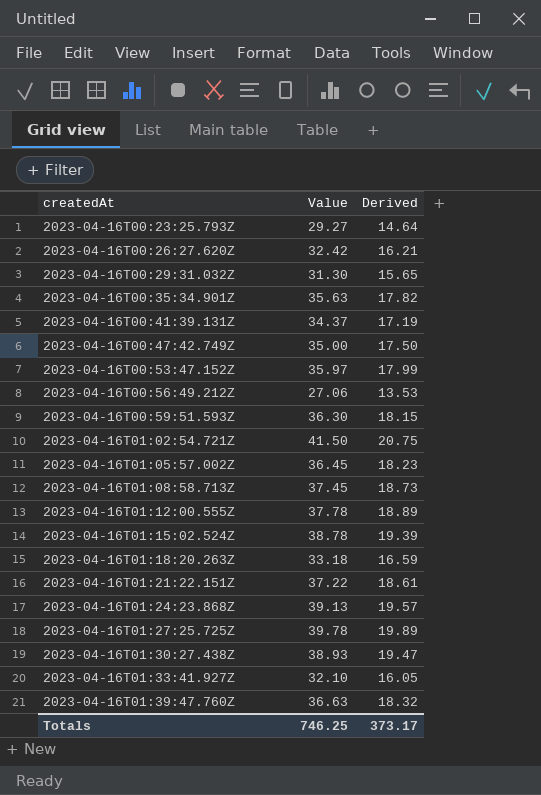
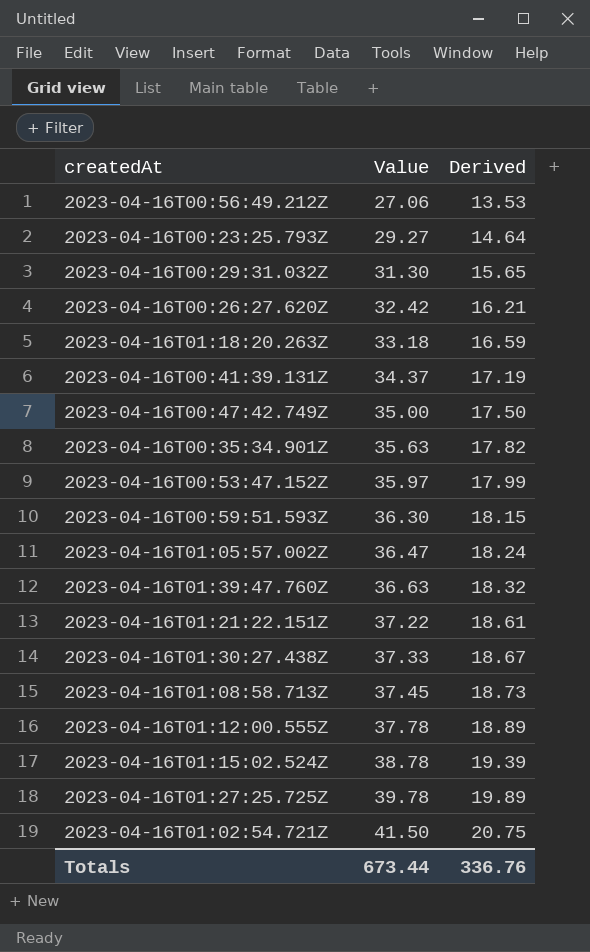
row order: createdAt ascending -> Value ascending
row 2023-04-16T01:24:23.868Z: 39.13 | 19.57 -> none
row 2023-04-16T01:33:41.927Z: 32.10 | 16.05 -> none
2023-04-16T01:05:57.002Z | Value: 36.45 -> 36.47
2023-04-16T01:05:57.002Z | Derived: 18.23 -> 18.24
2023-04-16T01:30:27.438Z | Value: 38.93 -> 37.33
2023-04-16T01:30:27.438Z | Derived: 19.47 -> 18.67
Totals | Value: 746.25 -> 673.44
Totals | Derived: 373.17 -> 336.76

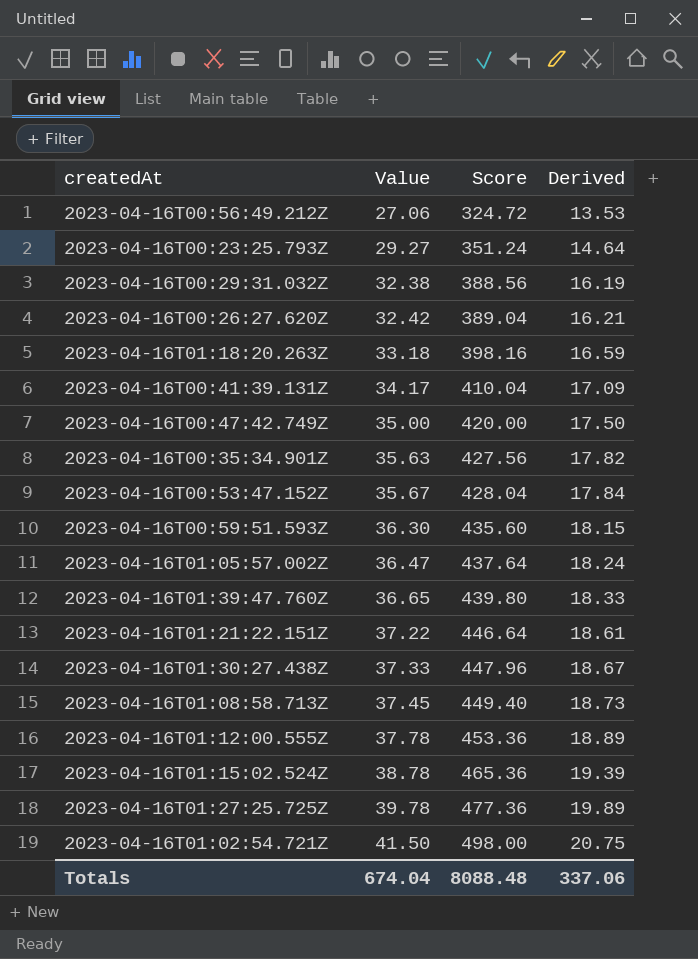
column Score | formula: none -> [Value] * 12
2023-04-16T00:29:31.032Z | Value: 31.30 -> 32.38
2023-04-16T00:29:31.032Z | Derived: 15.65 -> 16.19
2023-04-16T00:41:39.131Z | Value: 34.37 -> 34.17
2023-04-16T00:41:39.131Z | Derived: 17.19 -> 17.09
2023-04-16T00:53:47.152Z | Value: 35.97 -> 35.67
2023-04-16T00:53:47.152Z | Derived: 17.99 -> 17.84
2023-04-16T01:39:47.760Z | Value: 36.63 -> 36.65
2023-04-16T01:39:47.760Z | Derived: 18.32 -> 18.33
Totals | Value: 673.44 -> 674.04
Totals | Derived: 336.76 -> 337.06

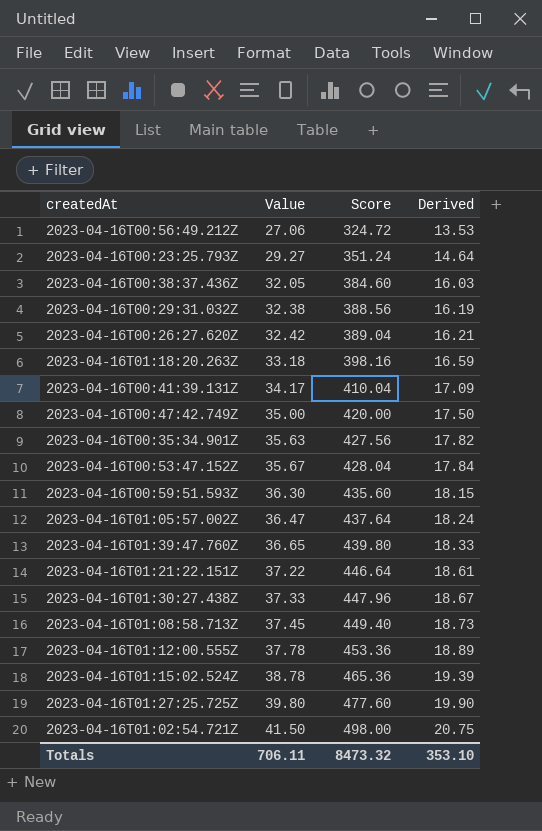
row 2023-04-16T00:38:37.436Z: none -> 32.05 | 384.60 | 16.03
2023-04-16T01:27:25.725Z | Value: 39.78 -> 39.80
2023-04-16T01:27:25.725Z | Score: 477.36 -> 477.60
2023-04-16T01:27:25.725Z | Derived: 19.89 -> 19.90
Totals | Value: 674.04 -> 706.11
Totals | Score: 8088.48 -> 8473.32
Totals | Derived: 337.06 -> 353.10

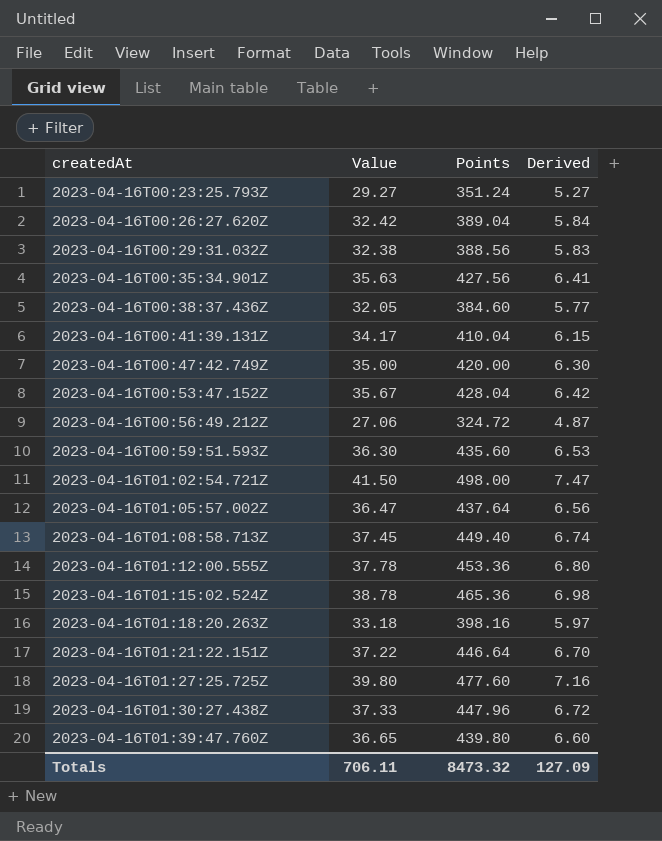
row order: Value ascending -> createdAt ascending
column name: Score -> Points
column Derived | formula: [Value] * 0.5 -> [Value] * 0.18
Totals | Derived: 353.10 -> 127.09

